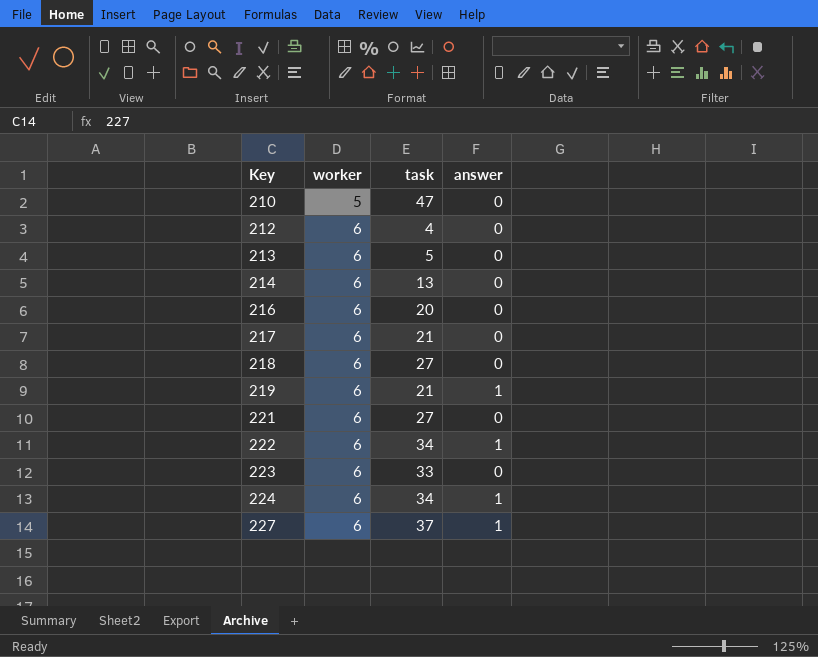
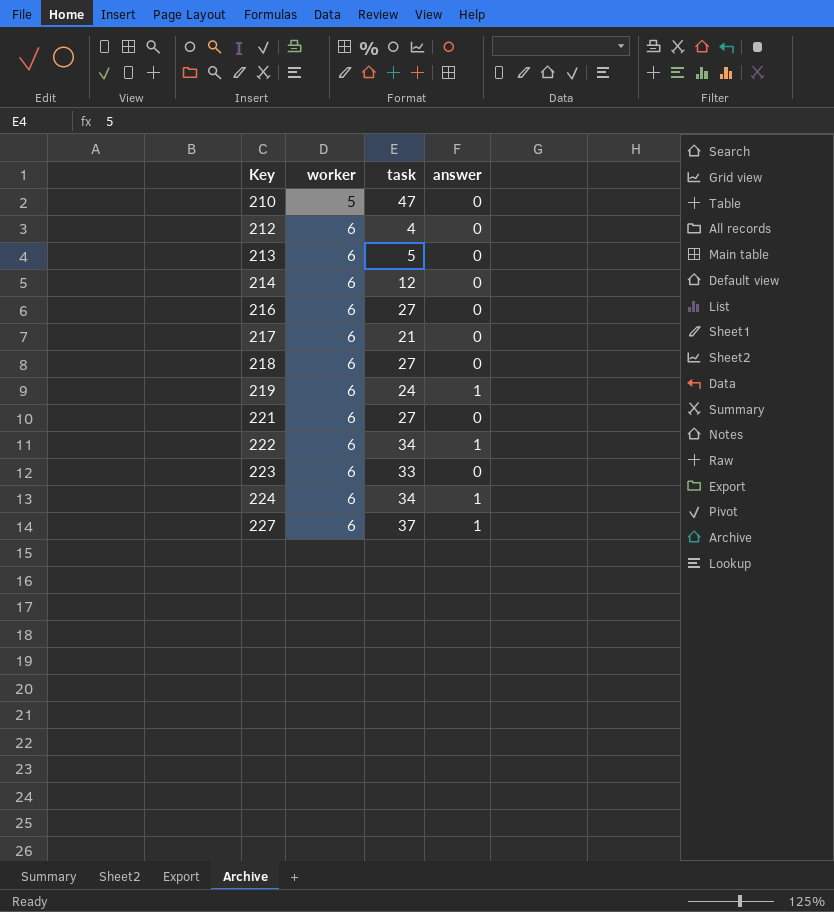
214 | task: 13 -> 12
216 | task: 20 -> 27
219 | task: 21 -> 24

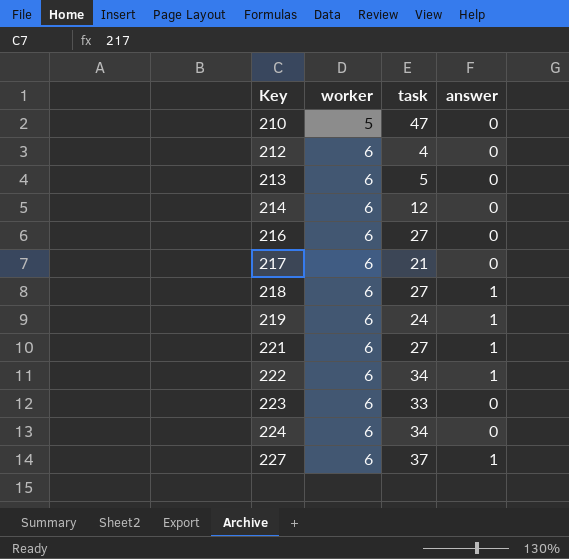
218 | answer: 0 -> 1
221 | answer: 0 -> 1
224 | answer: 1 -> 0

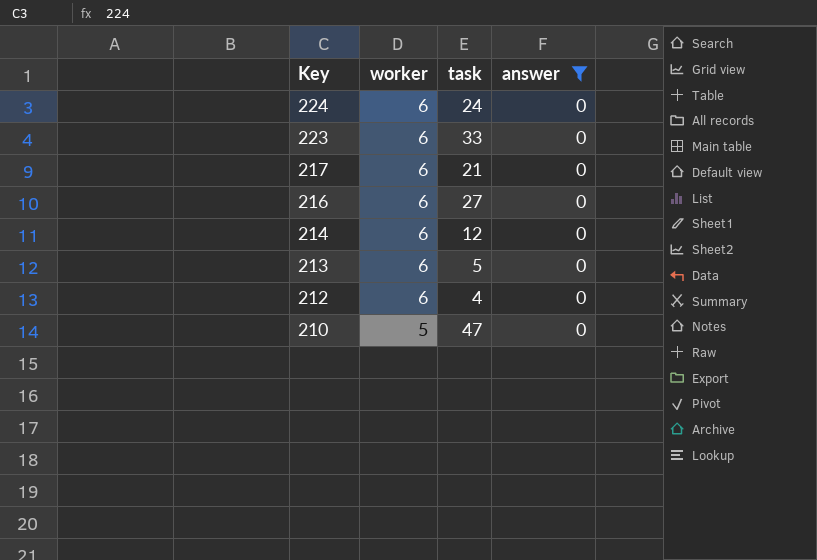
filter: none -> answer = 0
row order: Key ascending -> Key descending
224 | task: 34 -> 24

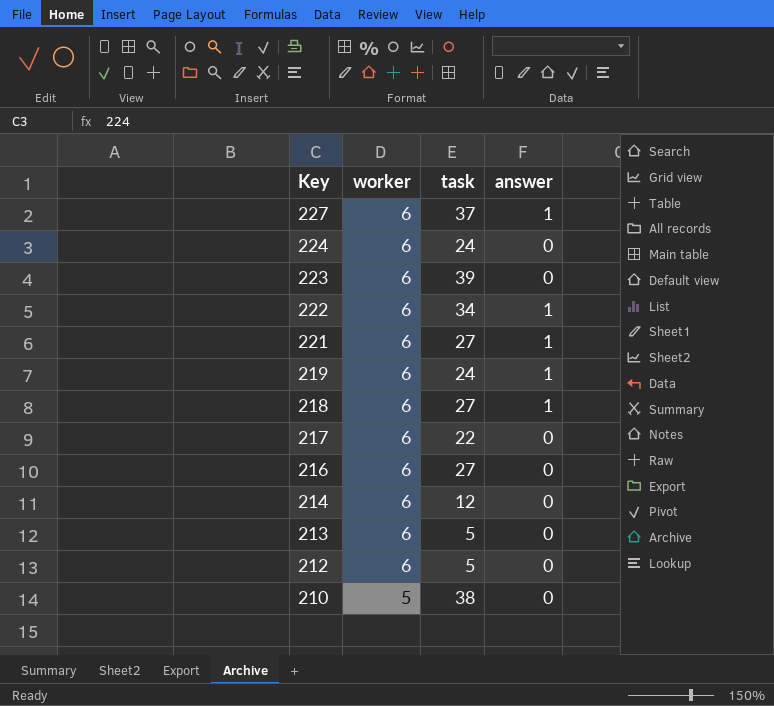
filter: answer = 0 -> none
223 | task: 33 -> 39
217 | task: 21 -> 22
212 | task: 4 -> 5
210 | task: 47 -> 38

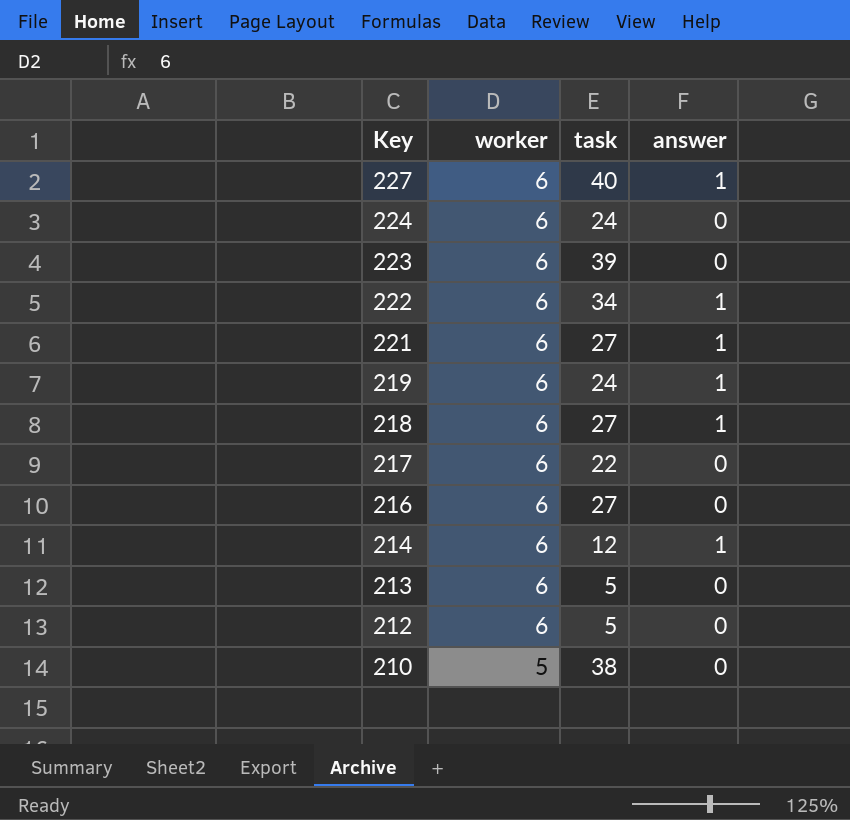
227 | task: 37 -> 40
214 | answer: 0 -> 1

